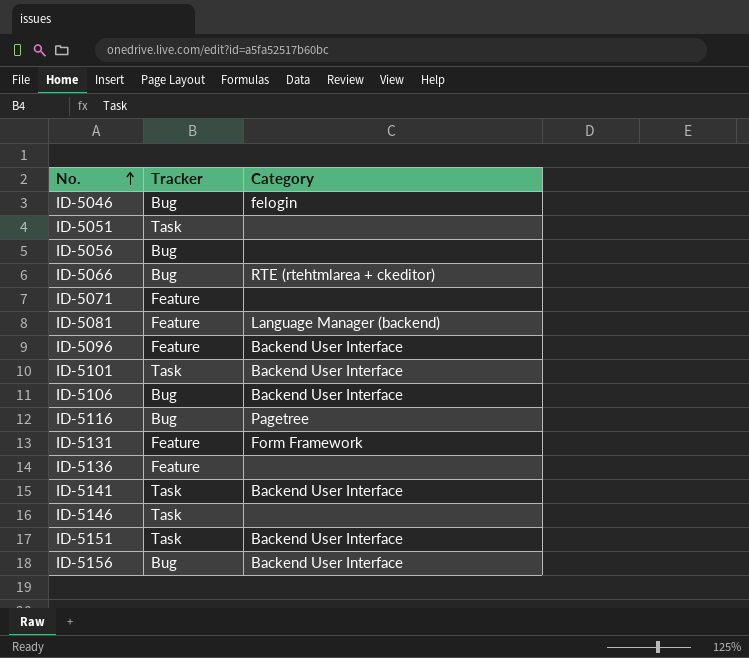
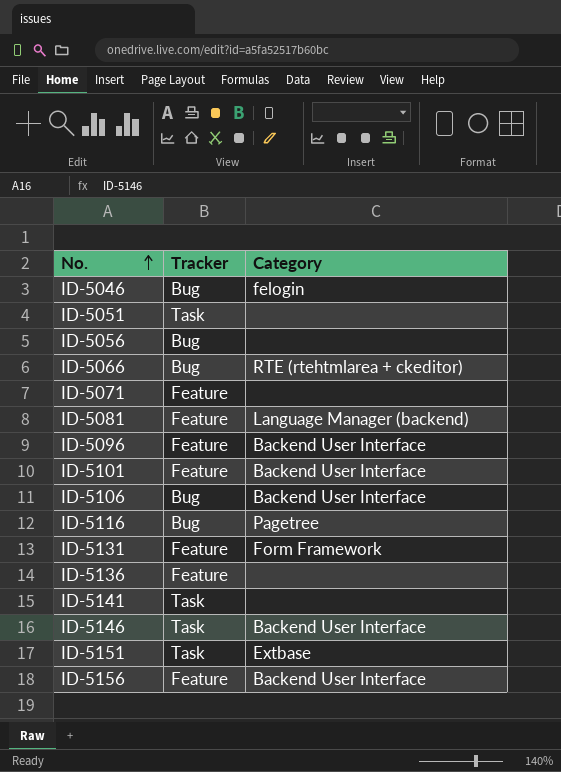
ID-5101 | Tracker: Task -> Feature
ID-5141 | Category: Backend User Interface -> none
ID-5146 | Category: none -> Backend User Interface
ID-5151 | Category: Backend User Interface -> Extbase
ID-5156 | Tracker: Bug -> Feature

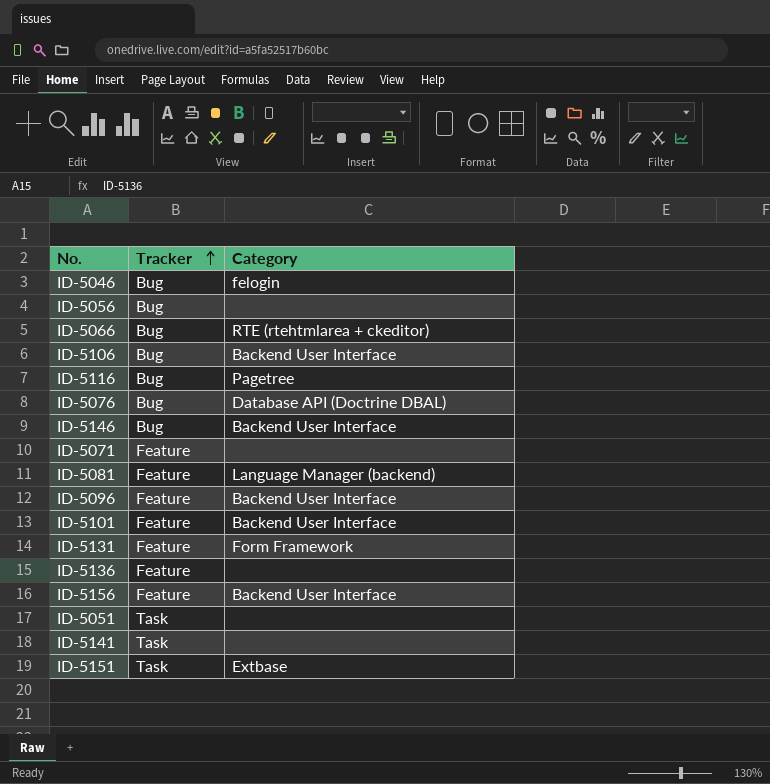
row order: No. ascending -> Tracker ascending
row ID-5076: none -> Bug | Database API (Doctrine DBAL)
ID-5146 | Tracker: Task -> Bug

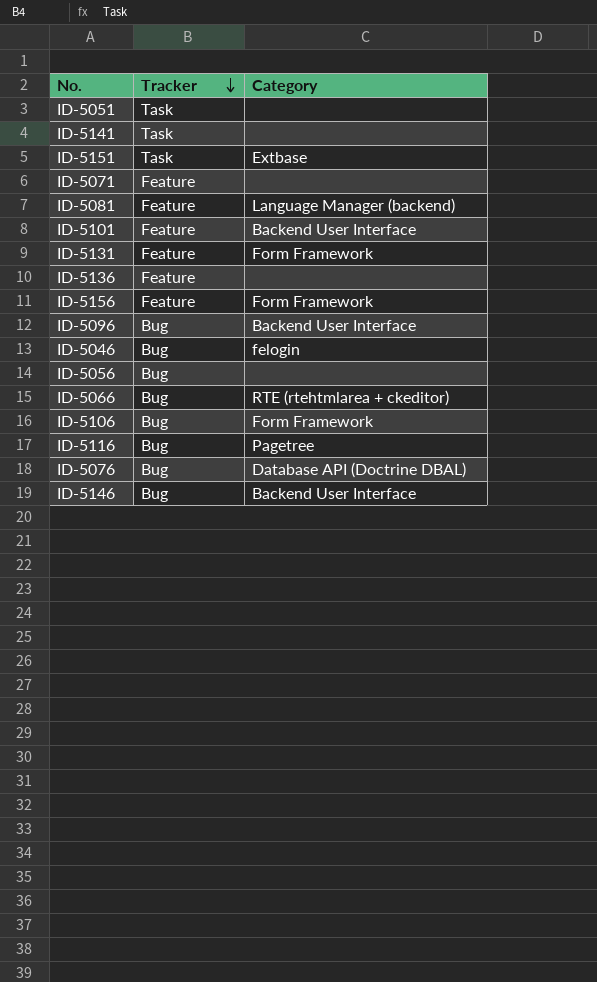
row order: Tracker ascending -> Tracker descending
ID-5156 | Category: Backend User Interface -> Form Framework
ID-5096 | Tracker: Feature -> Bug
ID-5106 | Category: Backend User Interface -> Form Framework

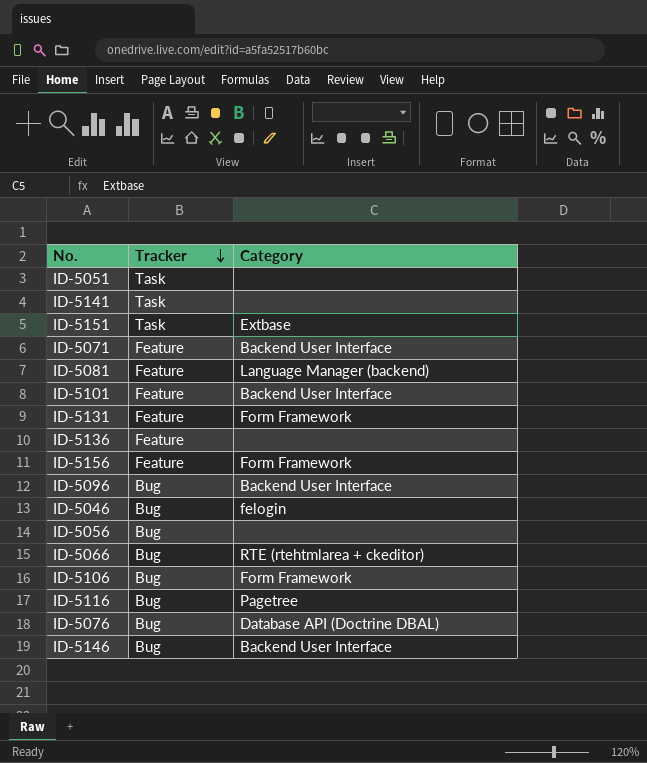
ID-5071 | Category: none -> Backend User Interface

